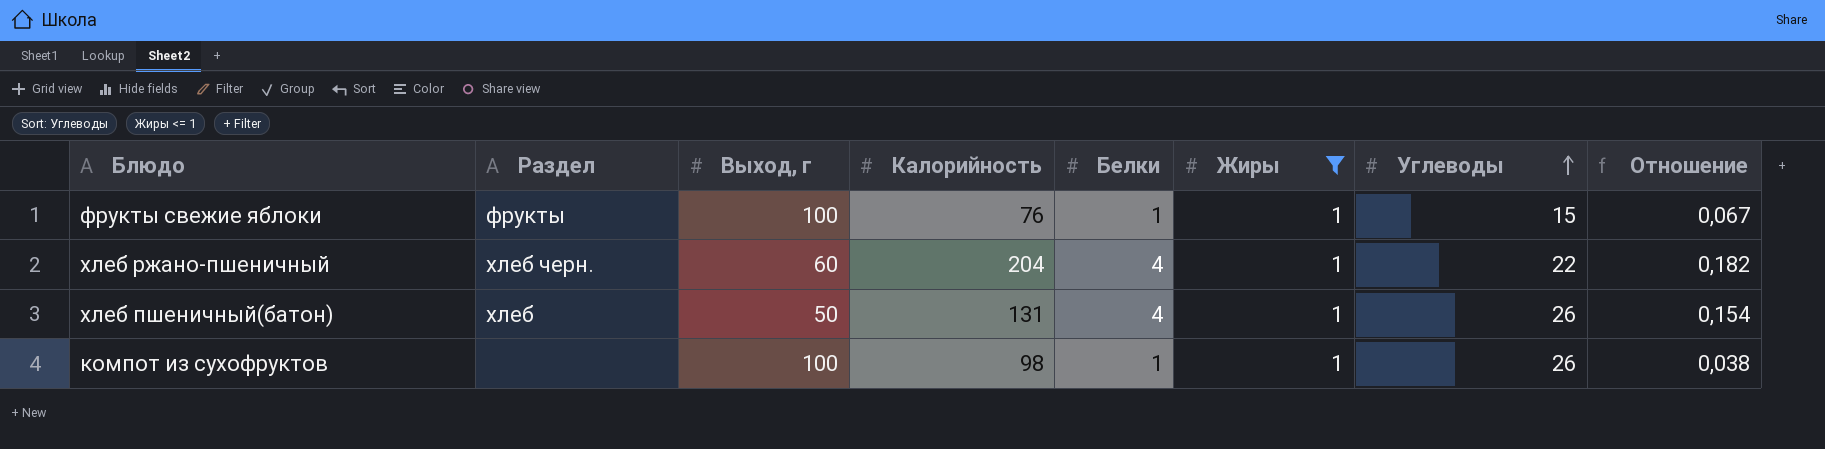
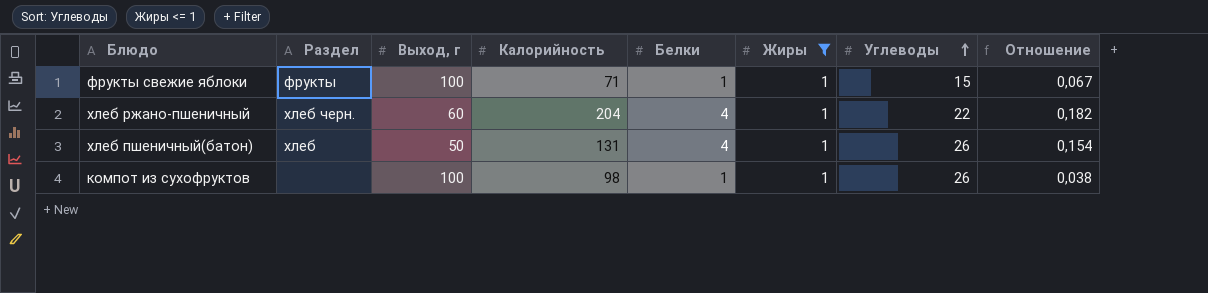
фрукты свежие яблоки | Калорийность: 76 -> 71

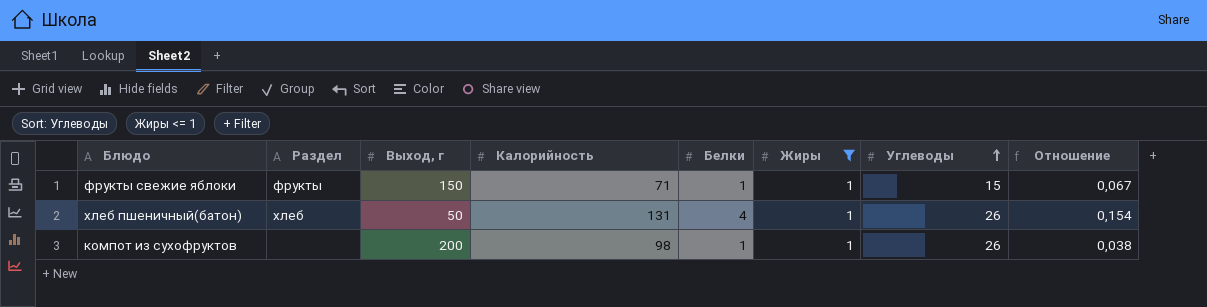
row хлеб ржано-пшеничный: хлеб черн. | 60 | 204 | 4 | 1 | 22 | 0,182 -> none
фрукты свежие яблоки | Выход, г: 100 -> 150
компот из сухофруктов | Выход, г: 100 -> 200

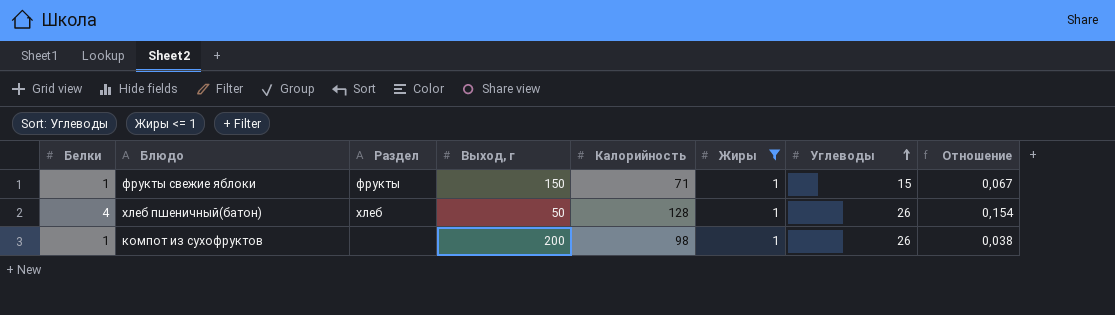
column Белки | position: 5 -> 1
хлеб пшеничный(батон) | Калорийность: 131 -> 128

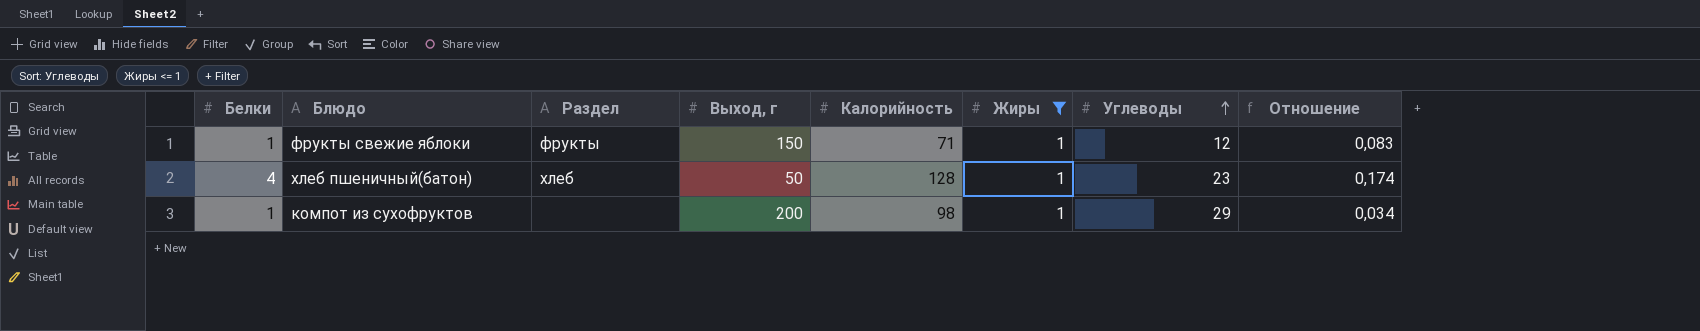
фрукты свежие яблоки | Углеводы: 15 -> 12
фрукты свежие яблоки | Отношение: 0,067 -> 0,083
хлеб пшеничный(батон) | Углеводы: 26 -> 23
хлеб пшеничный(батон) | Отношение: 0,154 -> 0,174
компот из сухофруктов | Углеводы: 26 -> 29
компот из сухофруктов | Отношение: 0,038 -> 0,034

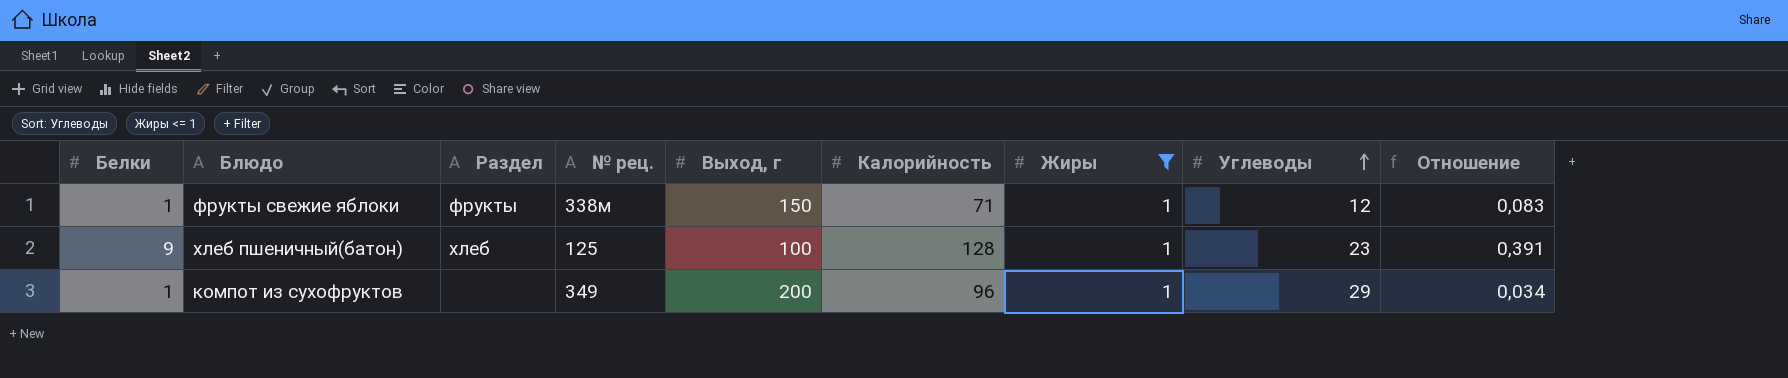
column № рец. | position: none -> 4
хлеб пшеничный(батон) | Белки: 4 -> 9
хлеб пшеничный(батон) | Выход, г: 50 -> 100
хлеб пшеничный(батон) | Отношение: 0,174 -> 0,391
компот из сухофруктов | Калорийность: 98 -> 96

